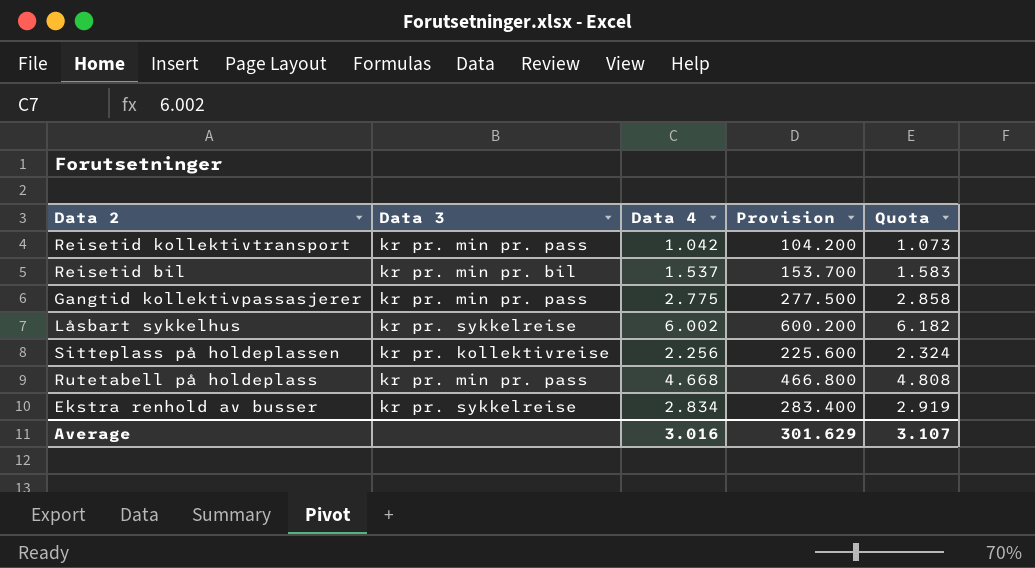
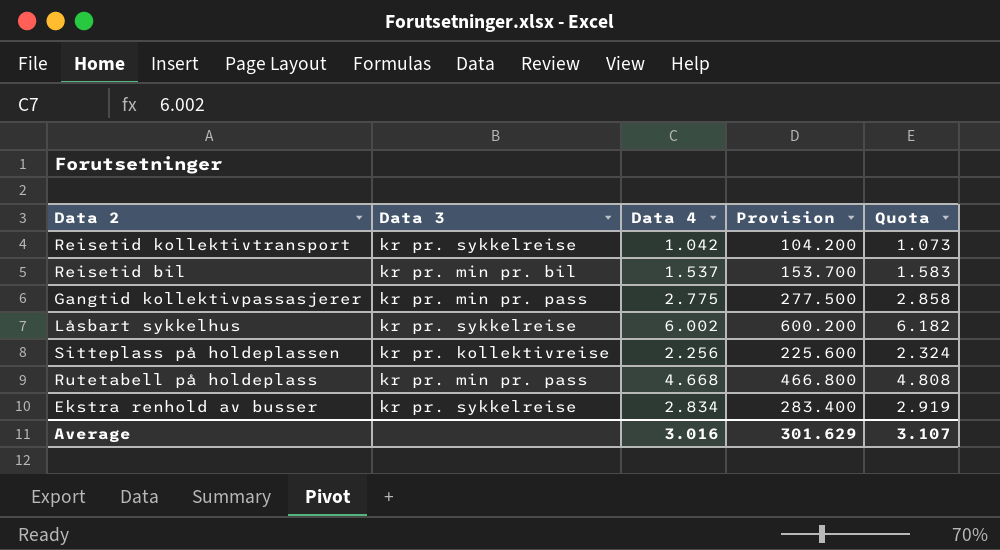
Reisetid kollektivtransport | Data 3: kr pr. min pr. pass -> kr pr. sykkelreise

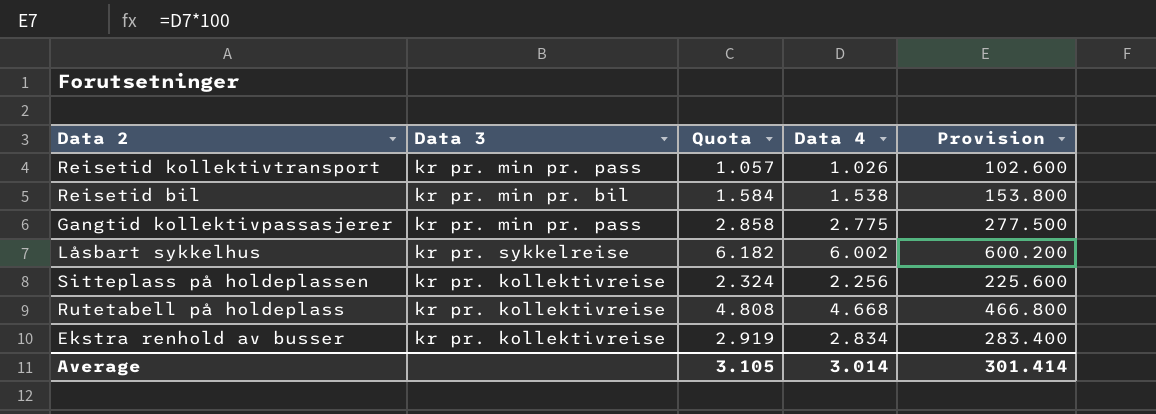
column Quota | position: 5 -> 3
Reisetid kollektivtransport | Data 3: kr pr. sykkelreise -> kr pr. min pr. pass
Reisetid kollektivtransport | Quota: 1.073 -> 1.057
Reisetid kollektivtransport | Data 4: 1.042 -> 1.026
Reisetid kollektivtransport | Provision: 104.200 -> 102.600
Reisetid bil | Quota: 1.583 -> 1.584
Reisetid bil | Data 4: 1.537 -> 1.538
Reisetid bil | Provision: 153.700 -> 153.800
Rutetabell på holdeplass | Data 3: kr pr. min pr. pass -> kr pr. kollektivreise
Ekstra renhold av busser | Data 3: kr pr. sykkelreise -> kr pr. kollektivreise
Average | Quota: 3.107 -> 3.105
Average | Data 4: 3.016 -> 3.014
Average | Provision: 301.629 -> 301.414

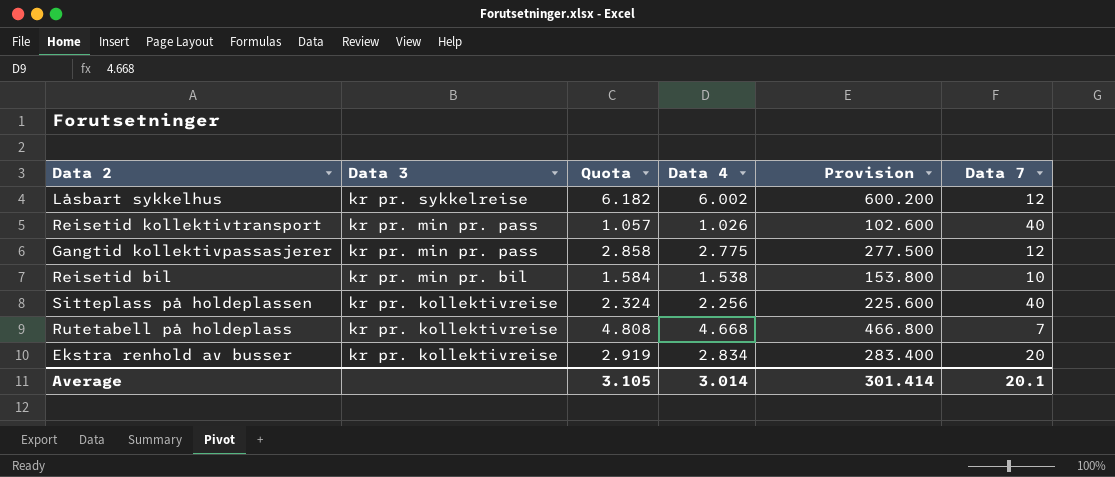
row order: none -> Data 3 descending
column Data 7 | position: none -> 6

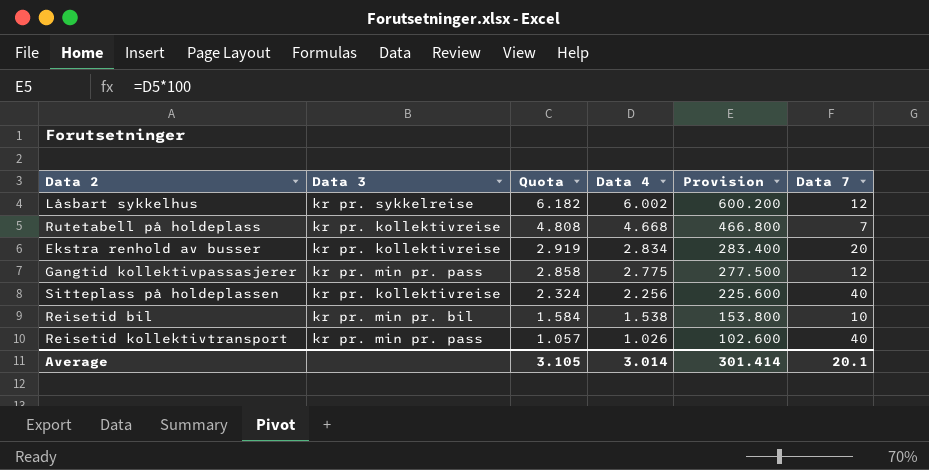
row order: Data 3 descending -> Quota descending

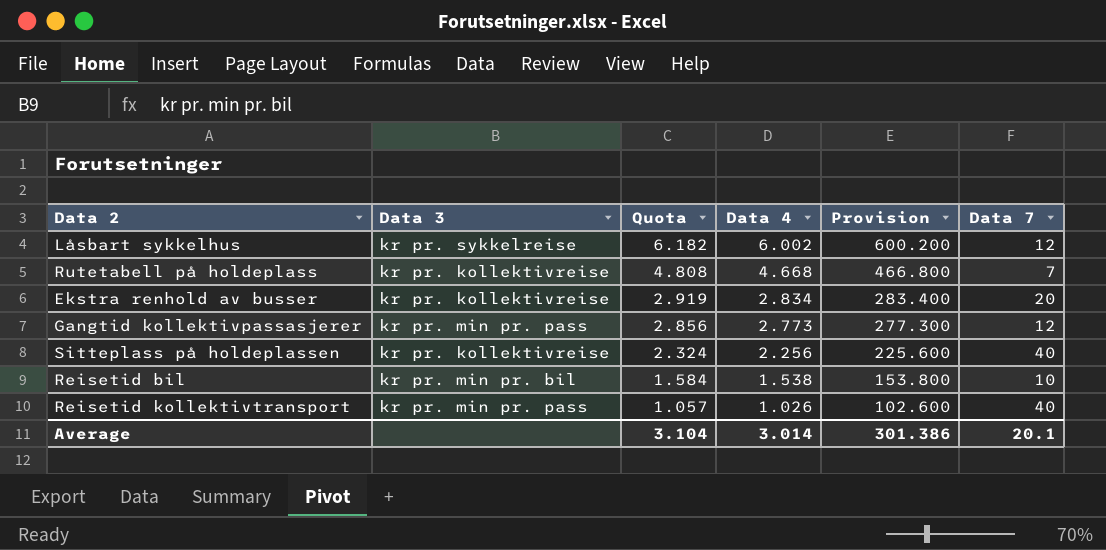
Gangtid kollektivpassasjerer | Quota: 2.858 -> 2.856
Gangtid kollektivpassasjerer | Data 4: 2.775 -> 2.773
Gangtid kollektivpassasjerer | Provision: 277.500 -> 277.300
Average | Quota: 3.105 -> 3.104
Average | Provision: 301.414 -> 301.386

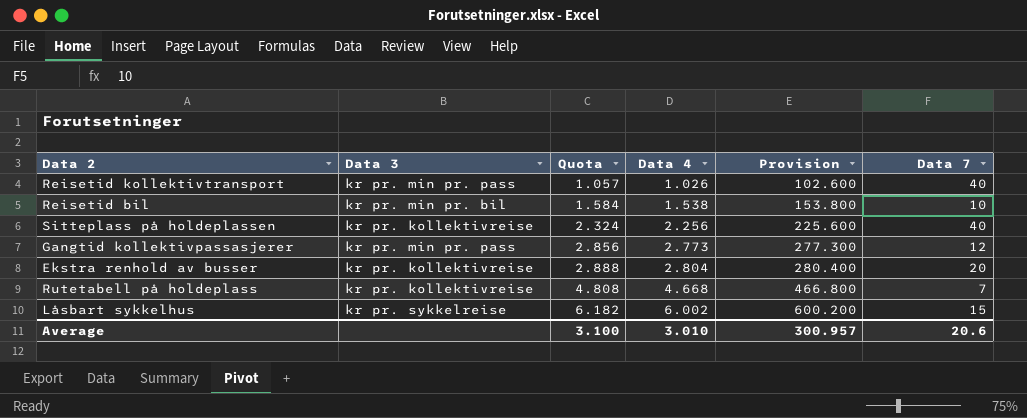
row order: Quota descending -> Quota ascending
Ekstra renhold av busser | Quota: 2.919 -> 2.888
Ekstra renhold av busser | Data 4: 2.834 -> 2.804
Ekstra renhold av busser | Provision: 283.400 -> 280.400
Låsbart sykkelhus | Data 7: 12 -> 15
Average | Quota: 3.104 -> 3.100
Average | Data 4: 3.014 -> 3.010
Average | Provision: 301.386 -> 300.957
Average | Data 7: 20.1 -> 20.6

